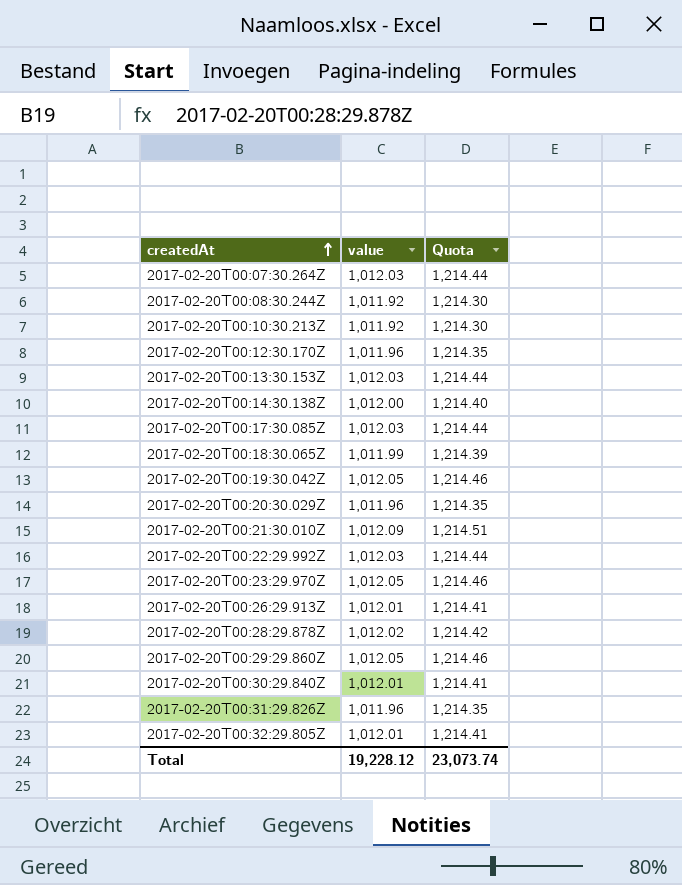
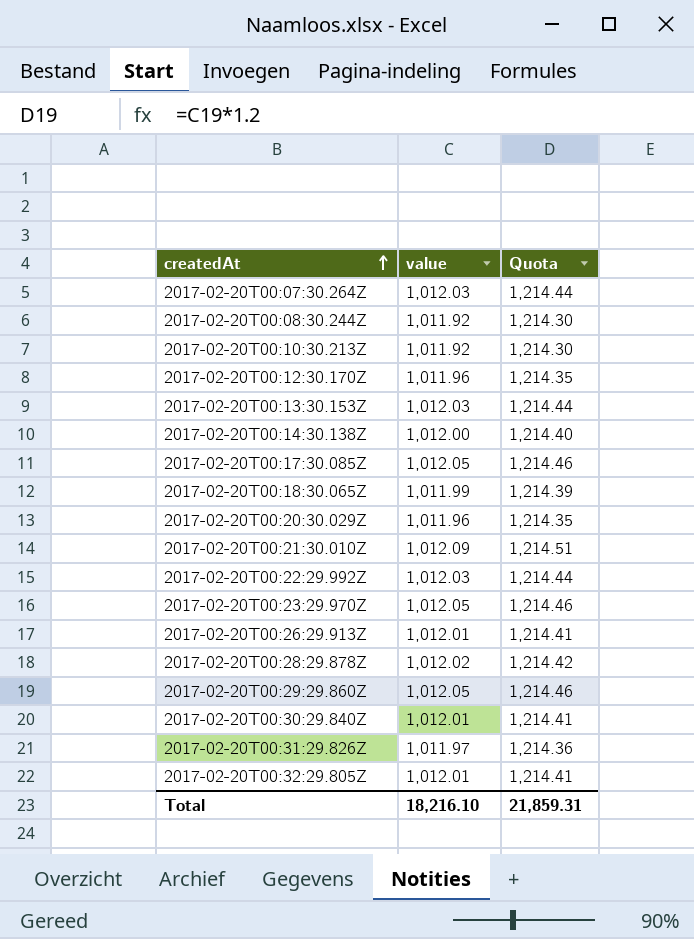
row 2017-02-20T00:19:30.042Z: 1,012.05 | 1,214.46 -> none
2017-02-20T00:17:30.085Z | value: 1,012.03 -> 1,012.05
2017-02-20T00:17:30.085Z | Quota: 1,214.44 -> 1,214.46
2017-02-20T00:31:29.826Z | value: 1,011.96 -> 1,011.97
2017-02-20T00:31:29.826Z | Quota: 1,214.35 -> 1,214.36
Total | value: 19,228.12 -> 18,216.10
Total | Quota: 23,073.74 -> 21,859.31

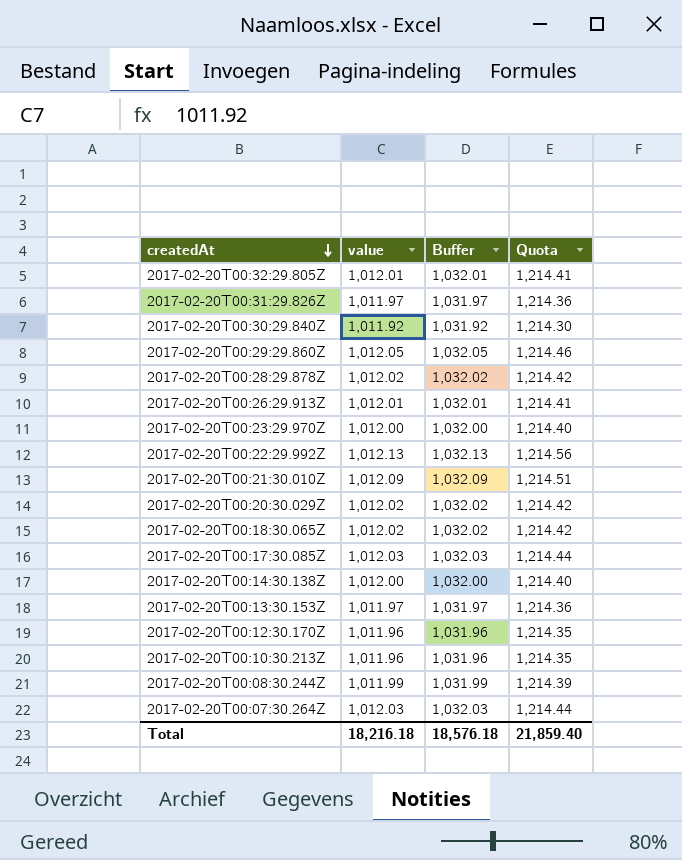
row order: createdAt ascending -> createdAt descending
column Buffer | formula: none -> [value] + 20
2017-02-20T00:30:29.840Z | value: 1,012.01 -> 1,011.92
2017-02-20T00:30:29.840Z | Quota: 1,214.41 -> 1,214.30
2017-02-20T00:23:29.970Z | value: 1,012.05 -> 1,012.00
2017-02-20T00:23:29.970Z | Quota: 1,214.46 -> 1,214.40
2017-02-20T00:22:29.992Z | value: 1,012.03 -> 1,012.13
2017-02-20T00:22:29.992Z | Quota: 1,214.44 -> 1,214.56
2017-02-20T00:20:30.029Z | value: 1,011.96 -> 1,012.02
2017-02-20T00:20:30.029Z | Quota: 1,214.35 -> 1,214.42
2017-02-20T00:18:30.065Z | value: 1,011.99 -> 1,012.02
2017-02-20T00:18:30.065Z | Quota: 1,214.39 -> 1,214.42
2017-02-20T00:17:30.085Z | value: 1,012.05 -> 1,012.03
2017-02-20T00:17:30.085Z | Quota: 1,214.46 -> 1,214.44
2017-02-20T00:13:30.153Z | value: 1,012.03 -> 1,011.97
2017-02-20T00:13:30.153Z | Quota: 1,214.44 -> 1,214.36
2017-02-20T00:10:30.213Z | value: 1,011.92 -> 1,011.96
2017-02-20T00:10:30.213Z | Quota: 1,214.30 -> 1,214.35
2017-02-20T00:08:30.244Z | value: 1,011.92 -> 1,011.99
2017-02-20T00:08:30.244Z | Quota: 1,214.30 -> 1,214.39
Total | value: 18,216.10 -> 18,216.18
Total | Quota: 21,859.31 -> 21,859.40

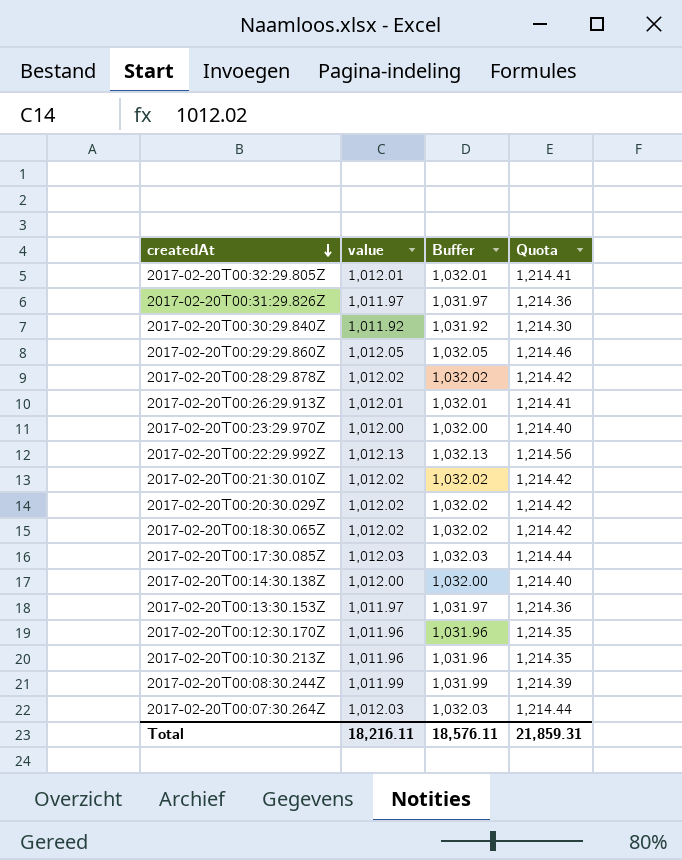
2017-02-20T00:21:30.010Z | value: 1,012.09 -> 1,012.02
2017-02-20T00:21:30.010Z | Buffer: 1,032.09 -> 1,032.02
2017-02-20T00:21:30.010Z | Quota: 1,214.51 -> 1,214.42
Total | value: 18,216.18 -> 18,216.11
Total | Buffer: 18,576.18 -> 18,576.11
Total | Quota: 21,859.40 -> 21,859.31

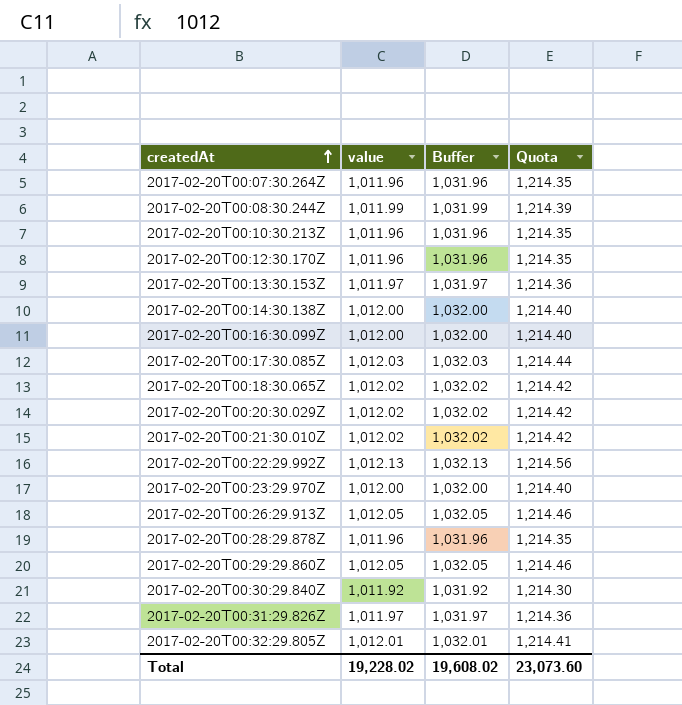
row order: createdAt descending -> createdAt ascending
2017-02-20T00:07:30.264Z | value: 1,012.03 -> 1,011.96
2017-02-20T00:07:30.264Z | Buffer: 1,032.03 -> 1,031.96
2017-02-20T00:07:30.264Z | Quota: 1,214.44 -> 1,214.35
row 2017-02-20T00:16:30.099Z: none -> 1,012.00 | 1,032.00 | 1,214.40
2017-02-20T00:26:29.913Z | value: 1,012.01 -> 1,012.05
2017-02-20T00:26:29.913Z | Buffer: 1,032.01 -> 1,032.05
2017-02-20T00:26:29.913Z | Quota: 1,214.41 -> 1,214.46
2017-02-20T00:28:29.878Z | value: 1,012.02 -> 1,011.96
2017-02-20T00:28:29.878Z | Buffer: 1,032.02 -> 1,031.96
2017-02-20T00:28:29.878Z | Quota: 1,214.42 -> 1,214.35
Total | value: 18,216.11 -> 19,228.02
Total | Buffer: 18,576.11 -> 19,608.02
Total | Quota: 21,859.31 -> 23,073.60

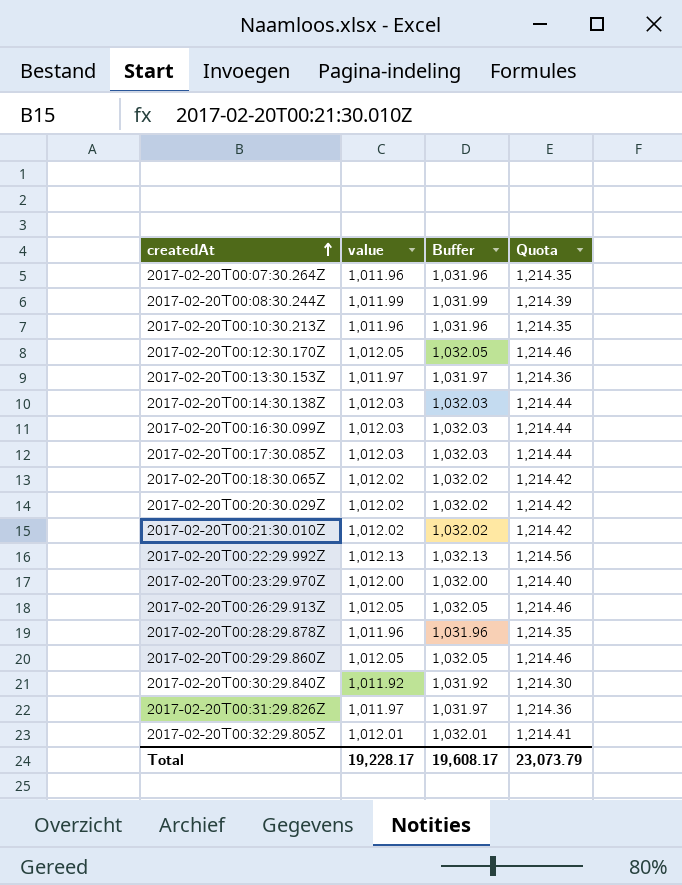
2017-02-20T00:12:30.170Z | value: 1,011.96 -> 1,012.05
2017-02-20T00:12:30.170Z | Buffer: 1,031.96 -> 1,032.05
2017-02-20T00:12:30.170Z | Quota: 1,214.35 -> 1,214.46
2017-02-20T00:14:30.138Z | value: 1,012.00 -> 1,012.03
2017-02-20T00:14:30.138Z | Buffer: 1,032.00 -> 1,032.03
2017-02-20T00:14:30.138Z | Quota: 1,214.40 -> 1,214.44
2017-02-20T00:16:30.099Z | value: 1,012.00 -> 1,012.03
2017-02-20T00:16:30.099Z | Buffer: 1,032.00 -> 1,032.03
2017-02-20T00:16:30.099Z | Quota: 1,214.40 -> 1,214.44
Total | value: 19,228.02 -> 19,228.17
Total | Buffer: 19,608.02 -> 19,608.17
Total | Quota: 23,073.60 -> 23,073.79

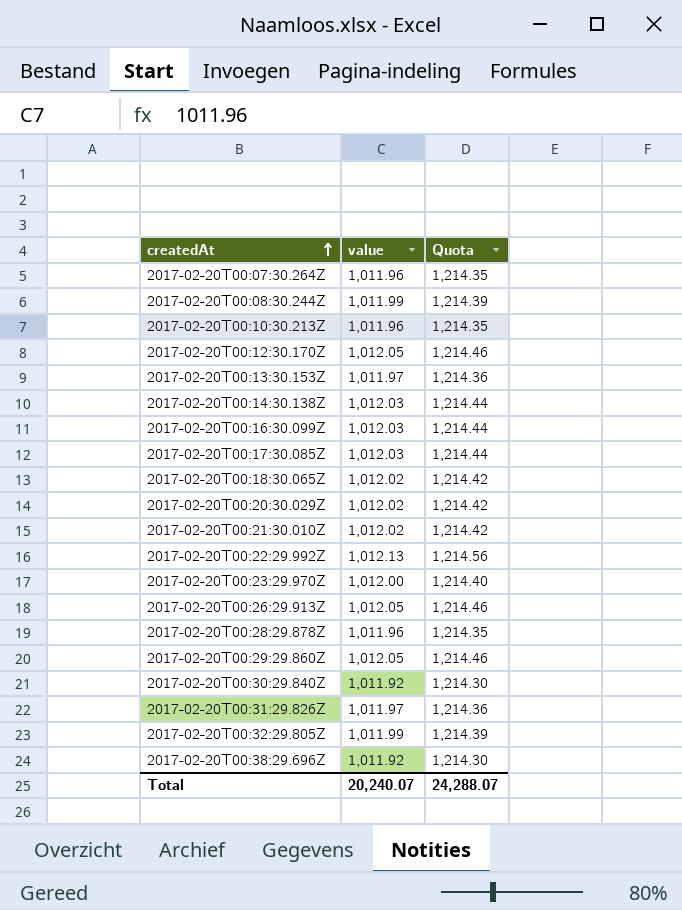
column Buffer | formula: [value] + 20 -> none
2017-02-20T00:32:29.805Z | value: 1,012.01 -> 1,011.99
2017-02-20T00:32:29.805Z | Quota: 1,214.41 -> 1,214.39
row 2017-02-20T00:38:29.696Z: none -> 1,011.92 | 1,214.30
Total | value: 19,228.17 -> 20,240.07
Total | Quota: 23,073.79 -> 24,288.07

